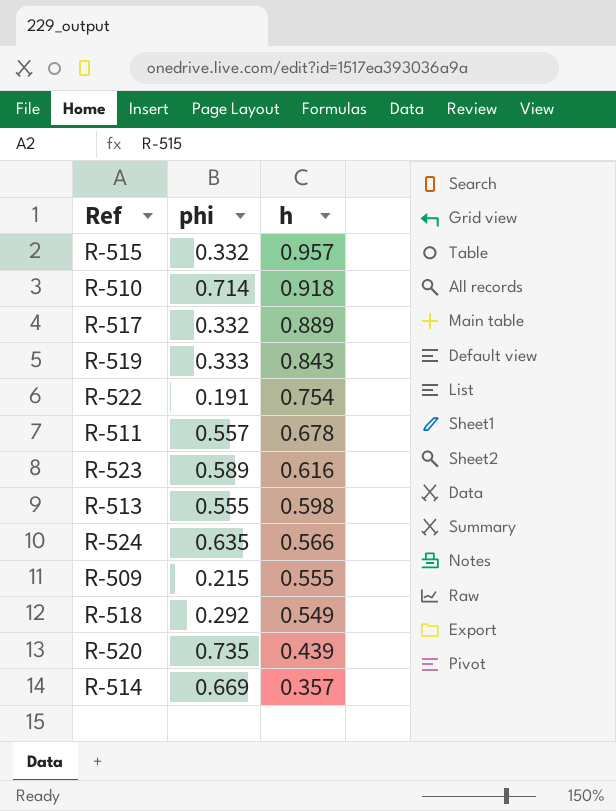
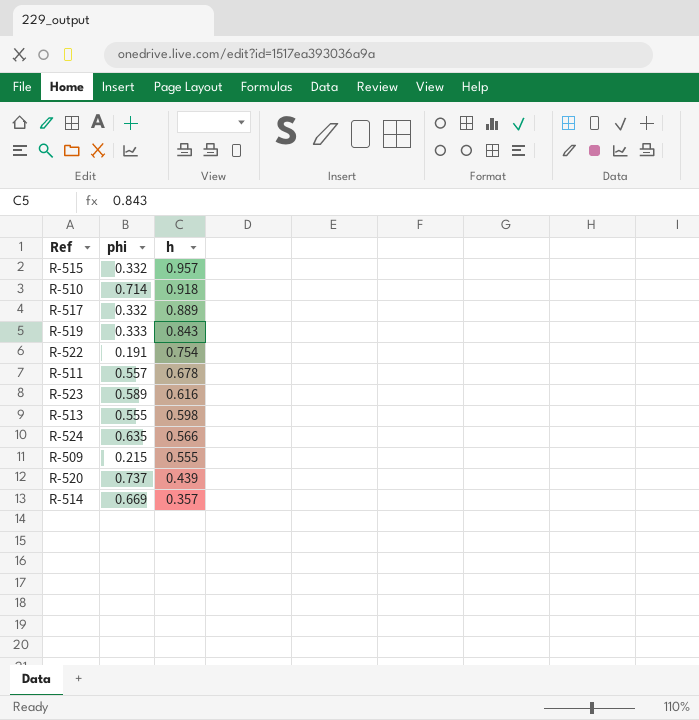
row R-518: 0.292 | 0.549 -> none
R-520 | phi: 0.735 -> 0.737

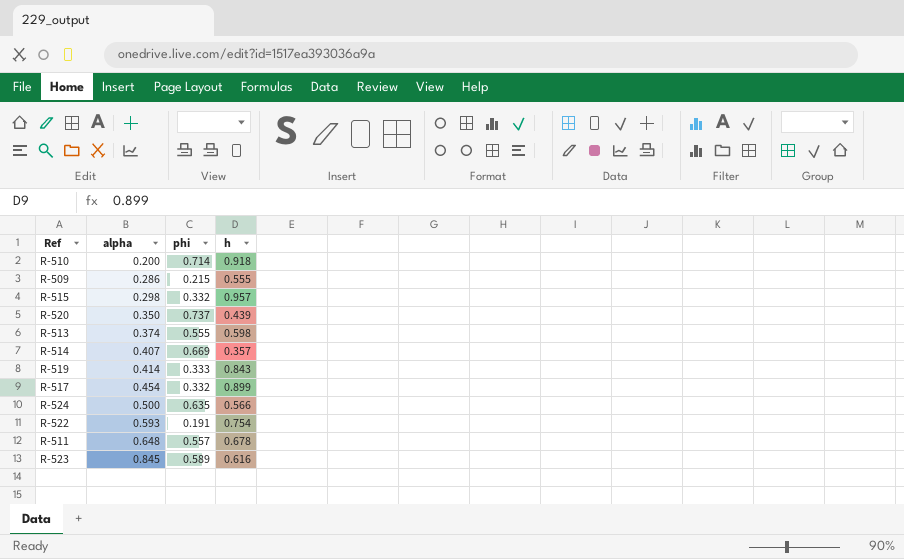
row order: h descending -> alpha ascending
column alpha | position: none -> 2
R-517 | h: 0.889 -> 0.899

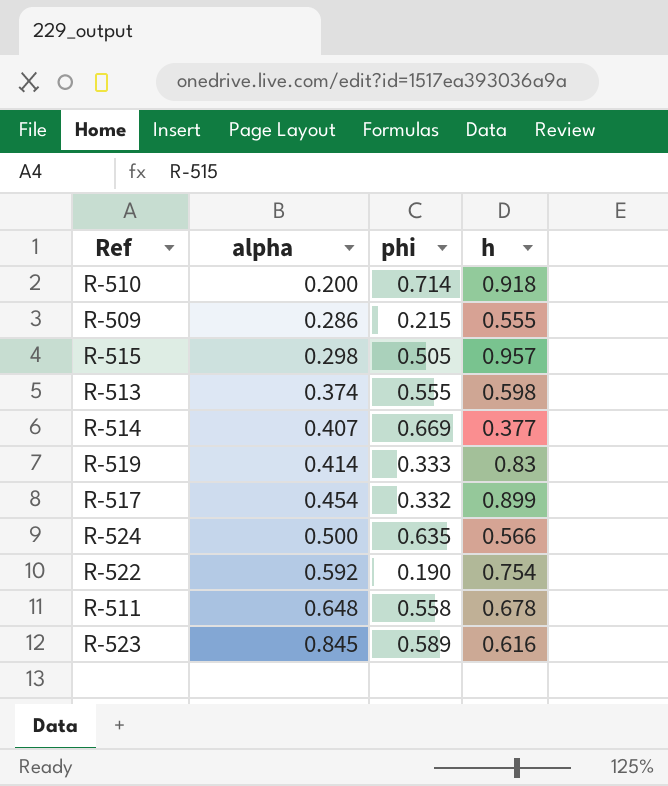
row R-520: 0.350 | 0.737 | 0.439 -> none
R-515 | phi: 0.332 -> 0.505
R-514 | h: 0.357 -> 0.377
R-519 | h: 0.843 -> 0.83
R-522 | alpha: 0.593 -> 0.592
R-522 | phi: 0.191 -> 0.190
R-511 | phi: 0.557 -> 0.558

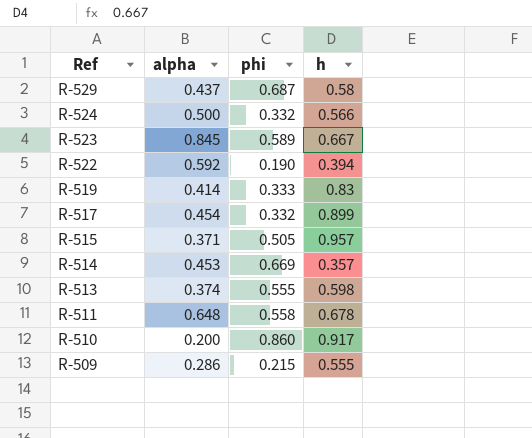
row order: alpha ascending -> Ref descending
row R-529: none -> 0.437 | 0.687 | 0.58
R-524 | phi: 0.635 -> 0.332
R-523 | h: 0.616 -> 0.667
R-522 | h: 0.754 -> 0.394
R-515 | alpha: 0.298 -> 0.371
R-514 | alpha: 0.407 -> 0.453
R-514 | h: 0.377 -> 0.357
R-510 | phi: 0.714 -> 0.860
R-510 | h: 0.918 -> 0.917

